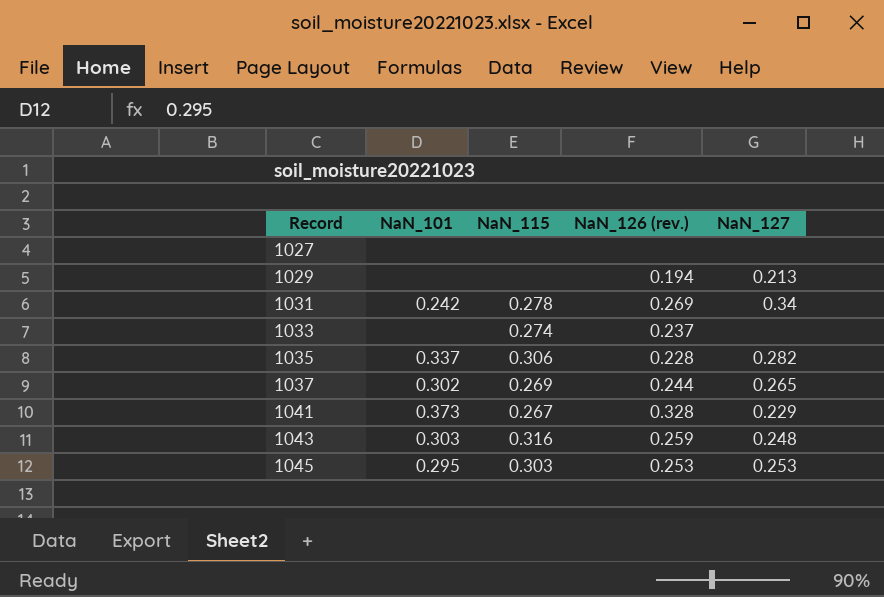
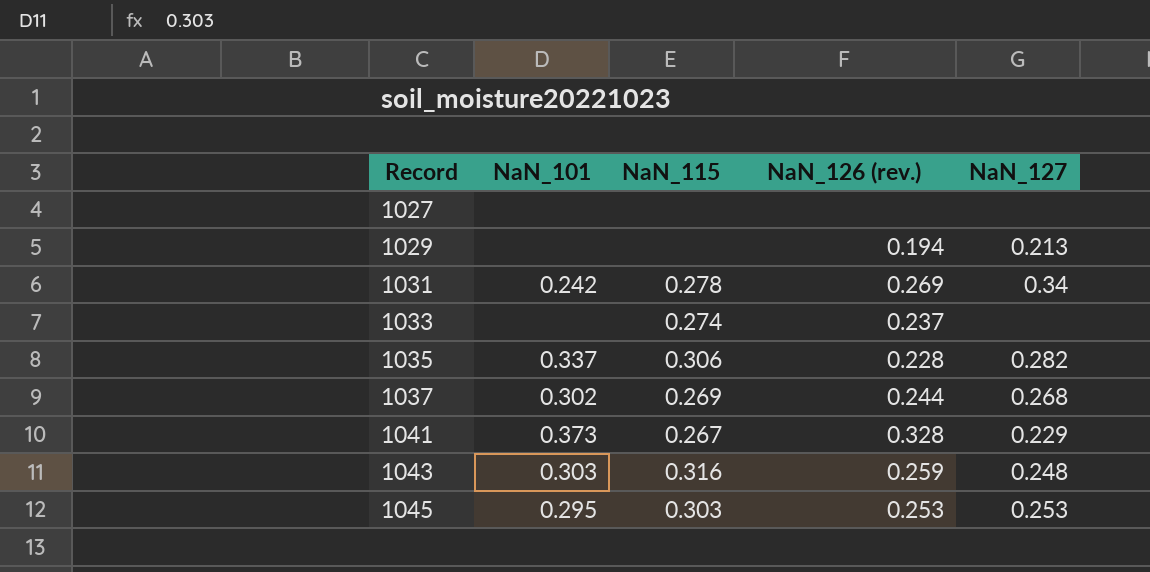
1037 | NaN_127: 0.265 -> 0.268

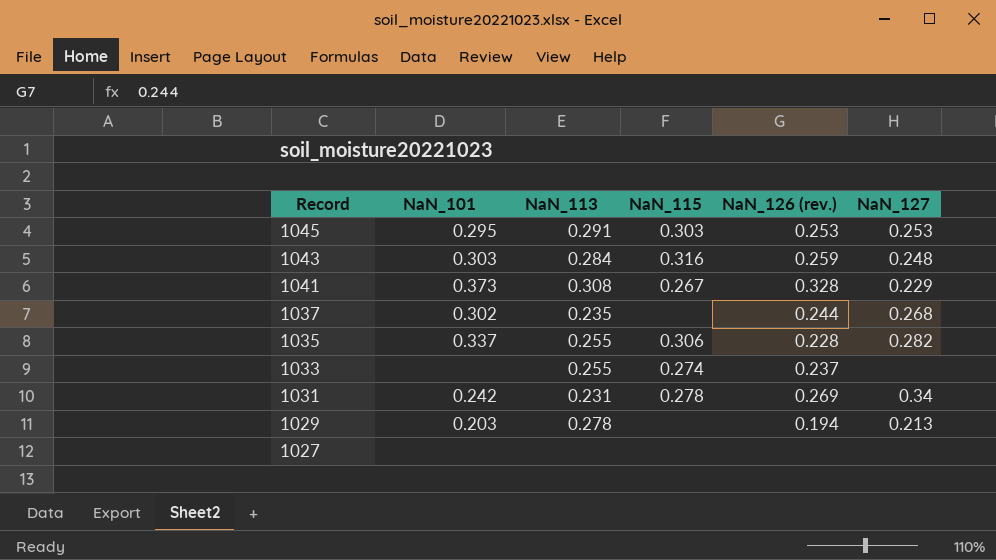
row order: Record ascending -> Record descending
column NaN_113 | position: none -> 3
1037 | NaN_115: 0.269 -> none
1029 | NaN_101: none -> 0.203

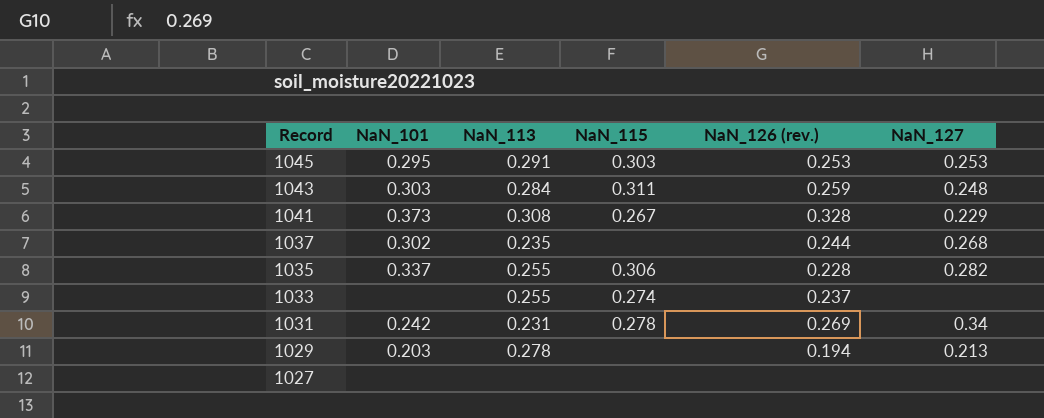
1043 | NaN_115: 0.316 -> 0.311

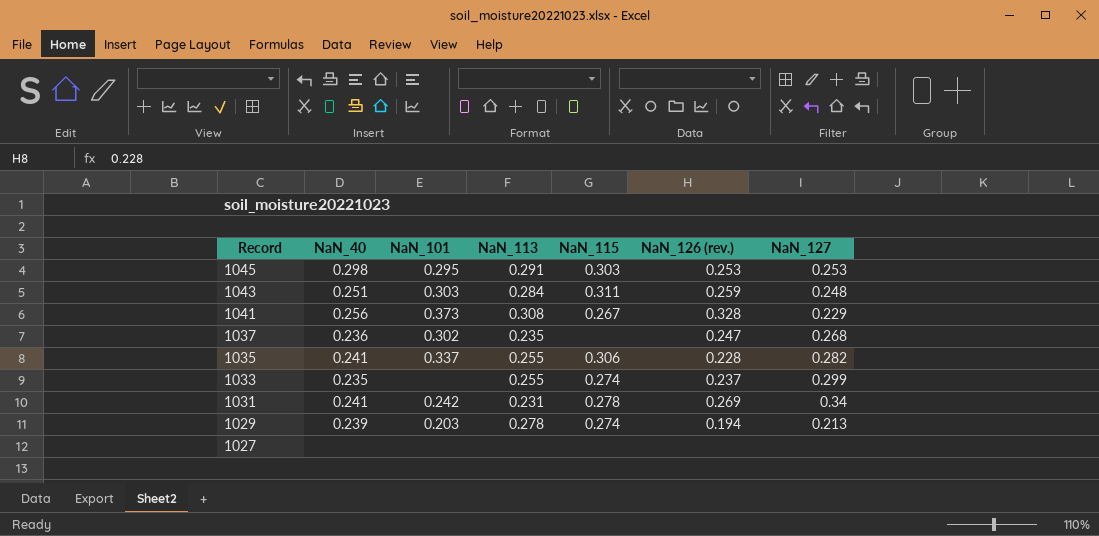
column NaN_40 | position: none -> 2
1037 | NaN_126 (rev.): 0.244 -> 0.247
1033 | NaN_127: none -> 0.299
1029 | NaN_115: none -> 0.274

